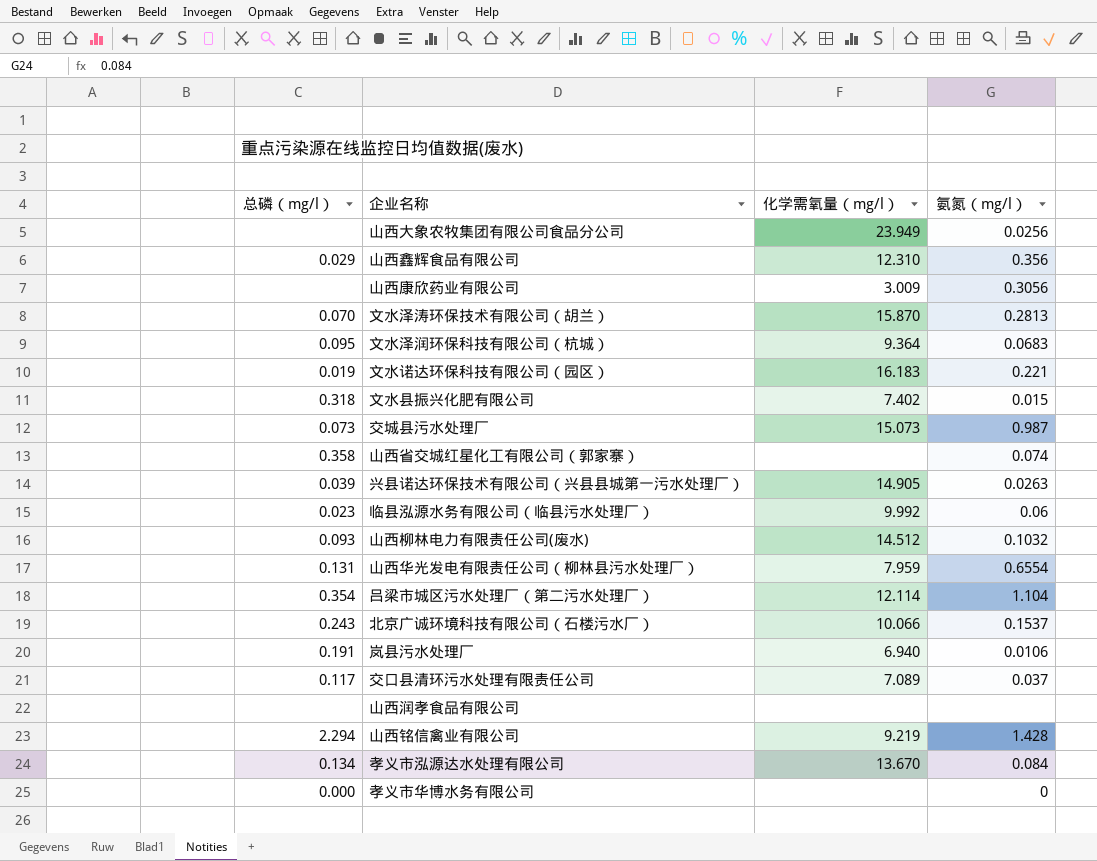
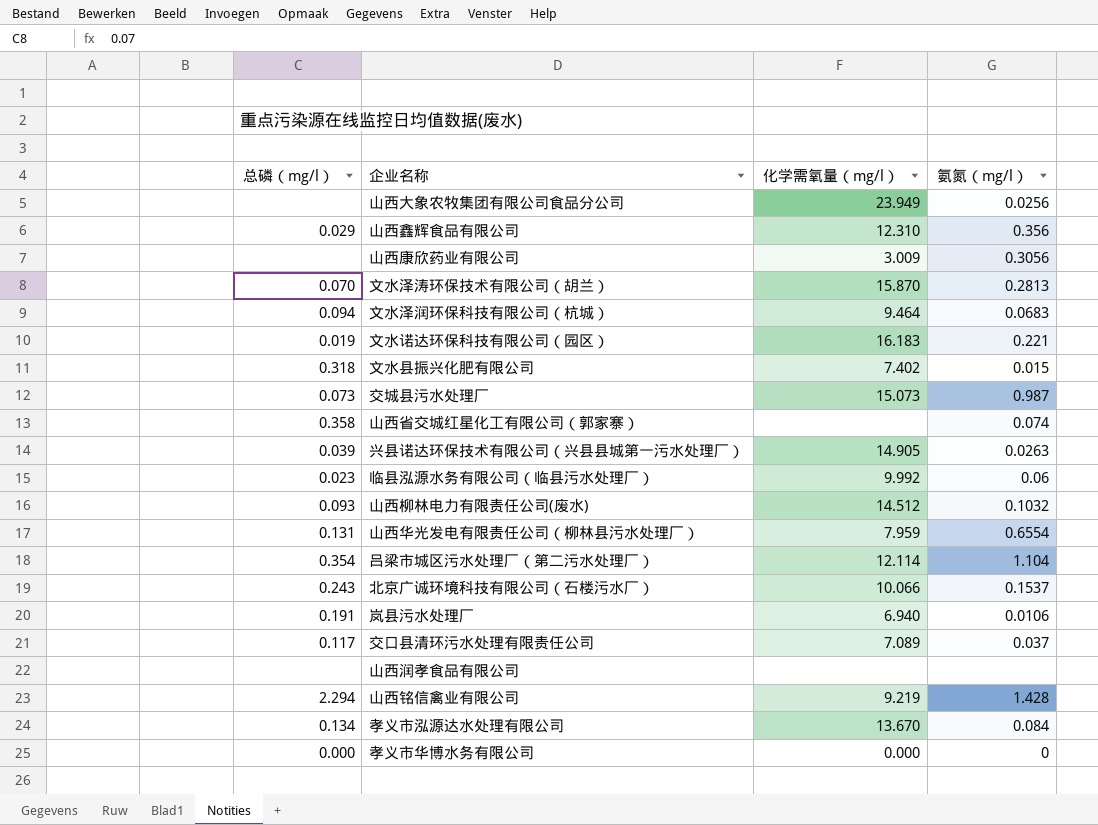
文水泽润环保科技有限公司（杭城） | 总磷（mg/l）: 0.095 -> 0.094
文水泽润环保科技有限公司（杭城） | 化学需氧量（mg/l）: 9.364 -> 9.464
孝义市华博水务有限公司 | 化学需氧量（mg/l）: none -> 0.000

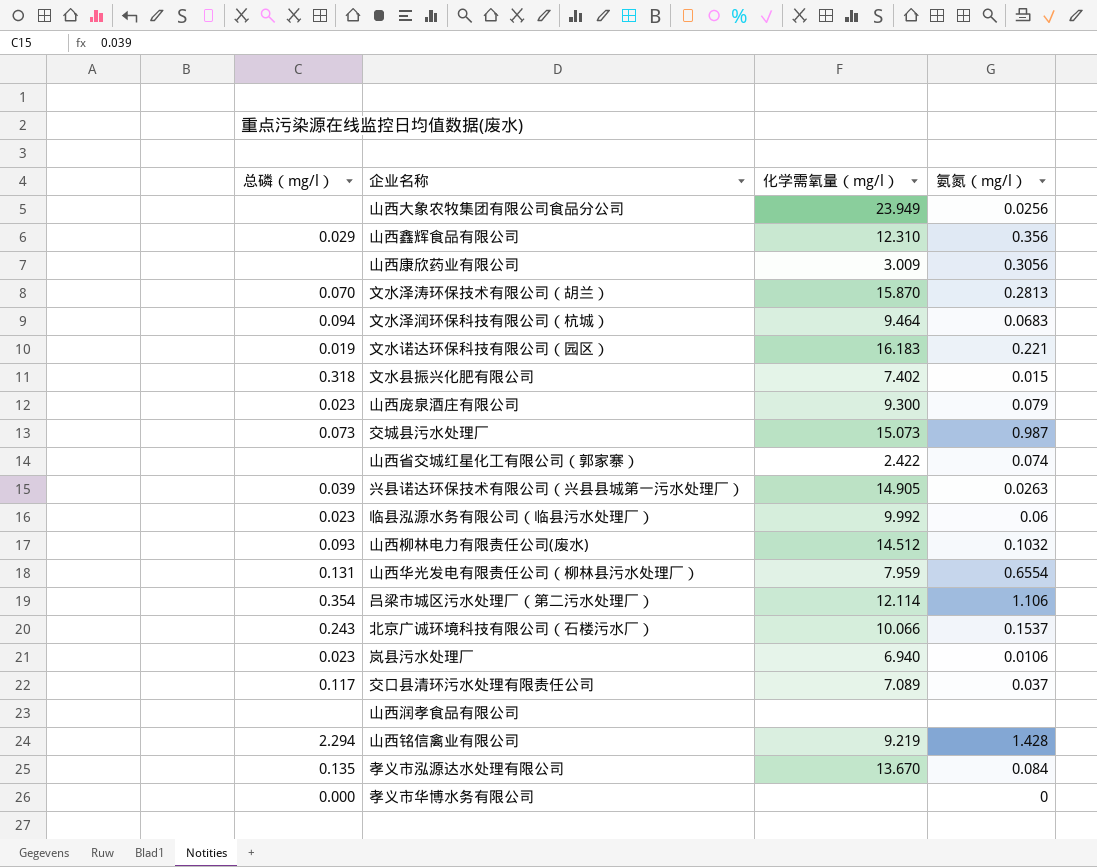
row 山西庞泉酒庄有限公司: none -> 0.023 | 9.300 | 0.079
山西省交城红星化工有限公司（郭家寨） | 总磷（mg/l）: 0.358 -> none
山西省交城红星化工有限公司（郭家寨） | 化学需氧量（mg/l）: none -> 2.422
吕梁市城区污水处理厂（第二污水处理厂） | 氨氮（mg/l）: 1.104 -> 1.106
岚县污水处理厂 | 总磷（mg/l）: 0.191 -> 0.023
孝义市泓源达水处理有限公司 | 总磷（mg/l）: 0.134 -> 0.135
孝义市华博水务有限公司 | 化学需氧量（mg/l）: 0.000 -> none

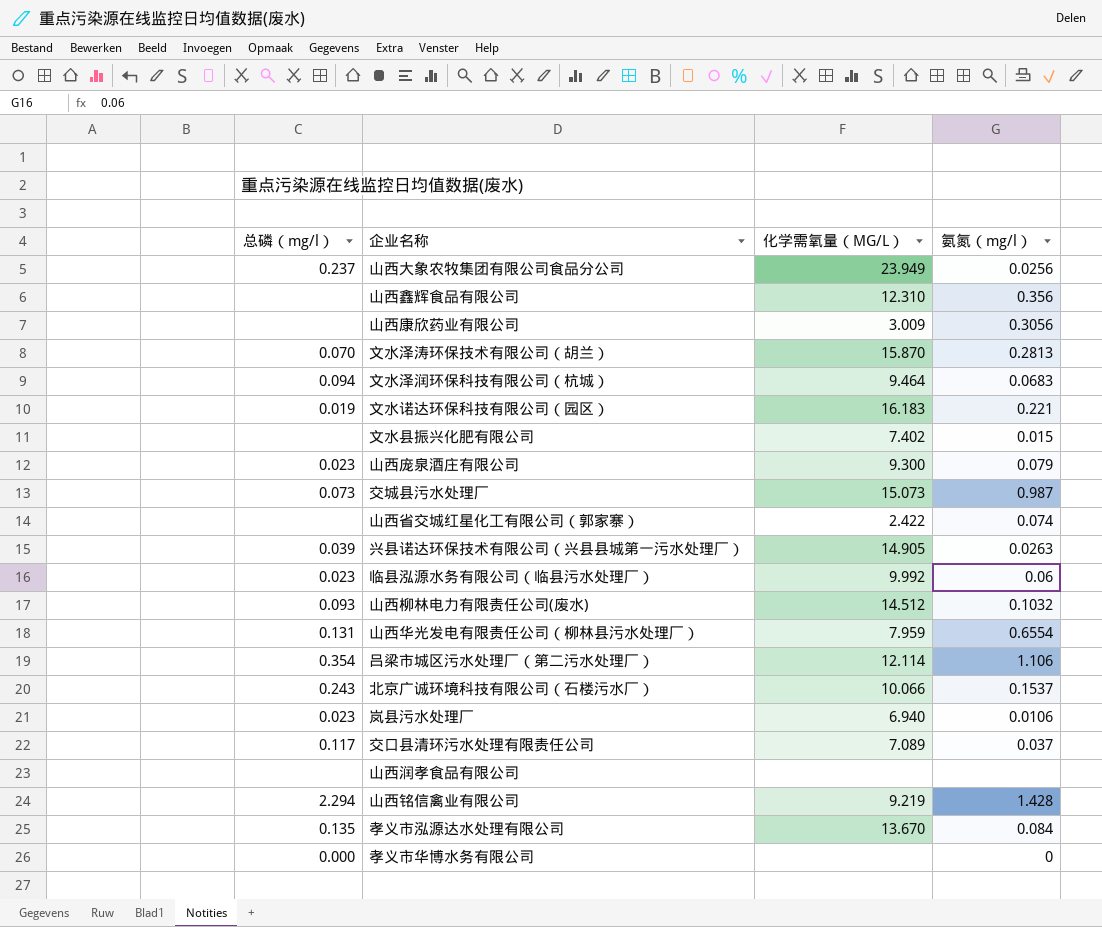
column name: 化学需氧量（mg/l） -> 化学需氧量（MG/L）
山西大象农牧集团有限公司食品分公司 | 总磷（mg/l）: none -> 0.237
山西鑫辉食品有限公司 | 总磷（mg/l）: 0.029 -> none
文水县振兴化肥有限公司 | 总磷（mg/l）: 0.318 -> none

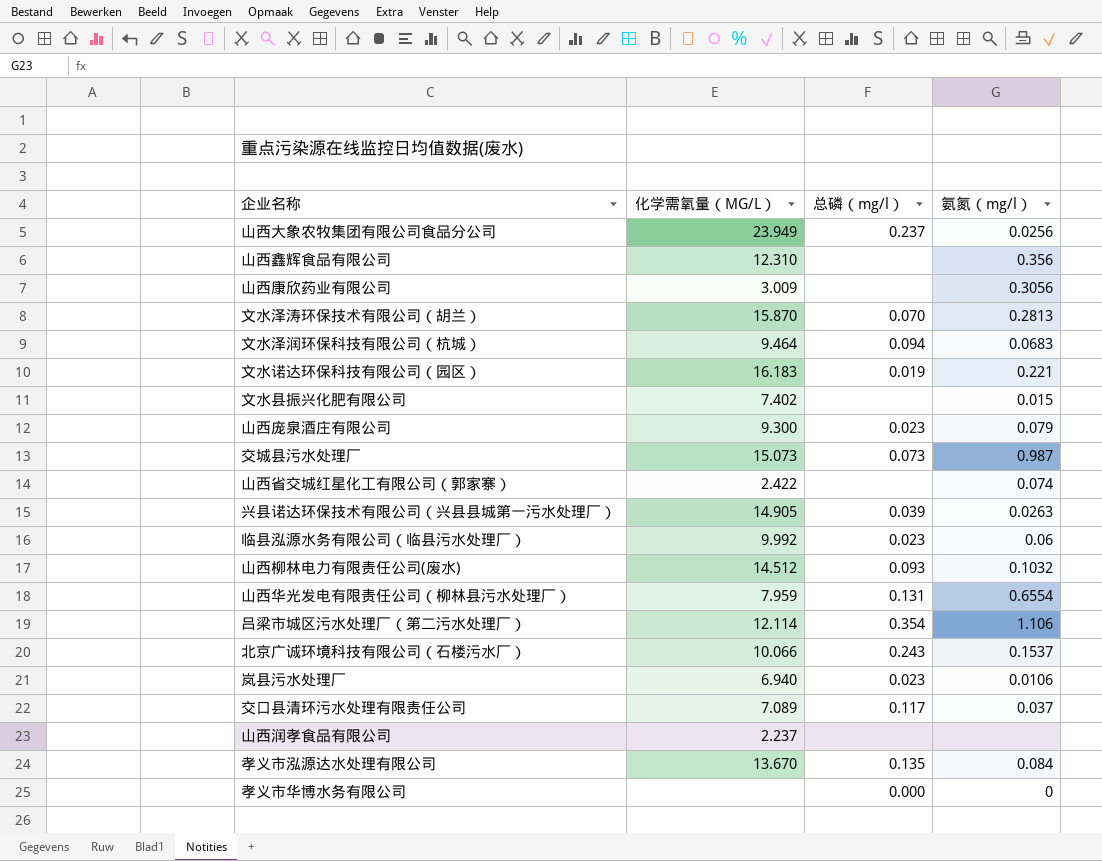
column 总磷（mg/l） | position: 1 -> 3
row 山西铭信禽业有限公司: 2.294 | 9.219 | 1.428 -> none
山西润孝食品有限公司 | 化学需氧量（MG/L）: none -> 2.237

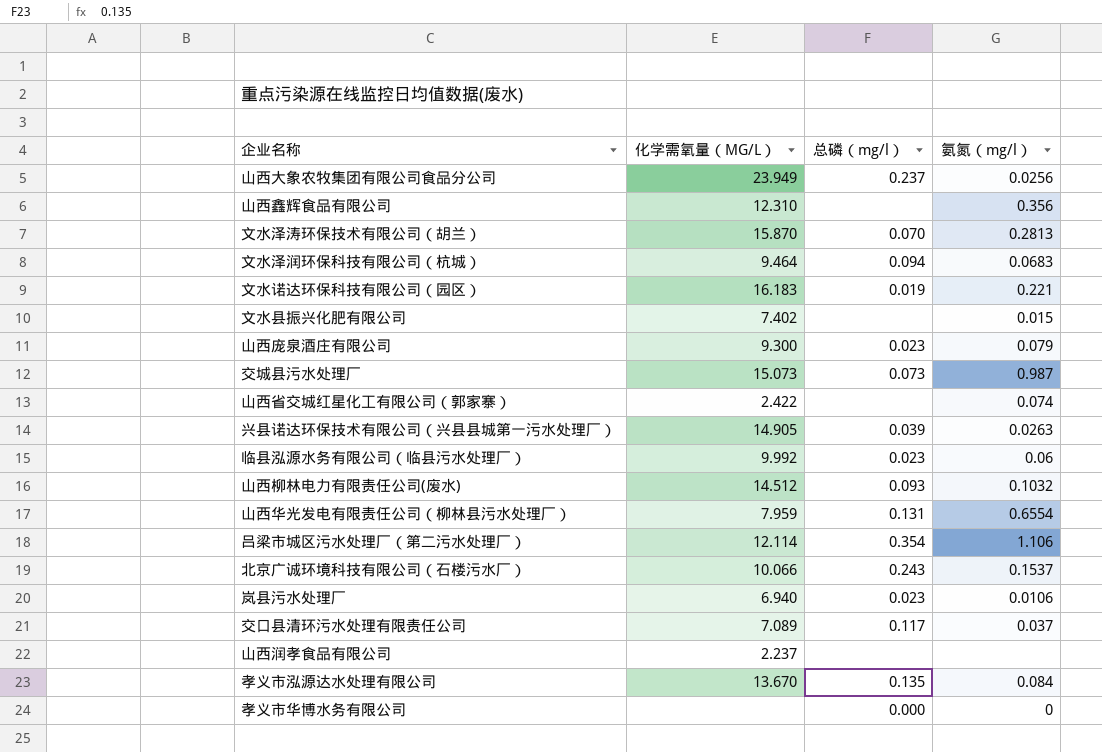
row 山西康欣药业有限公司: 3.009 | none | 0.3056 -> none

